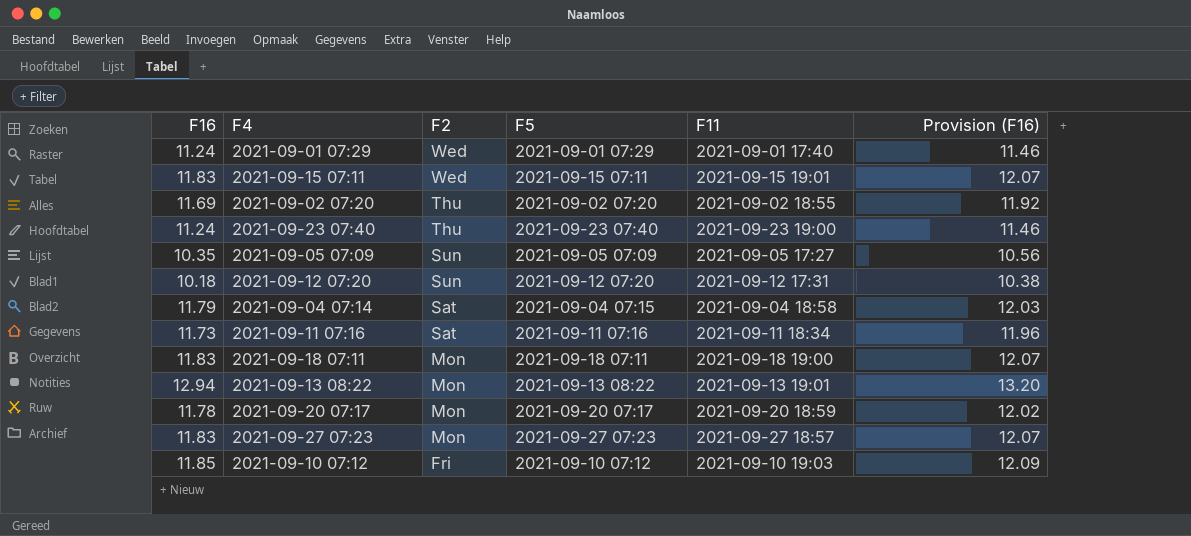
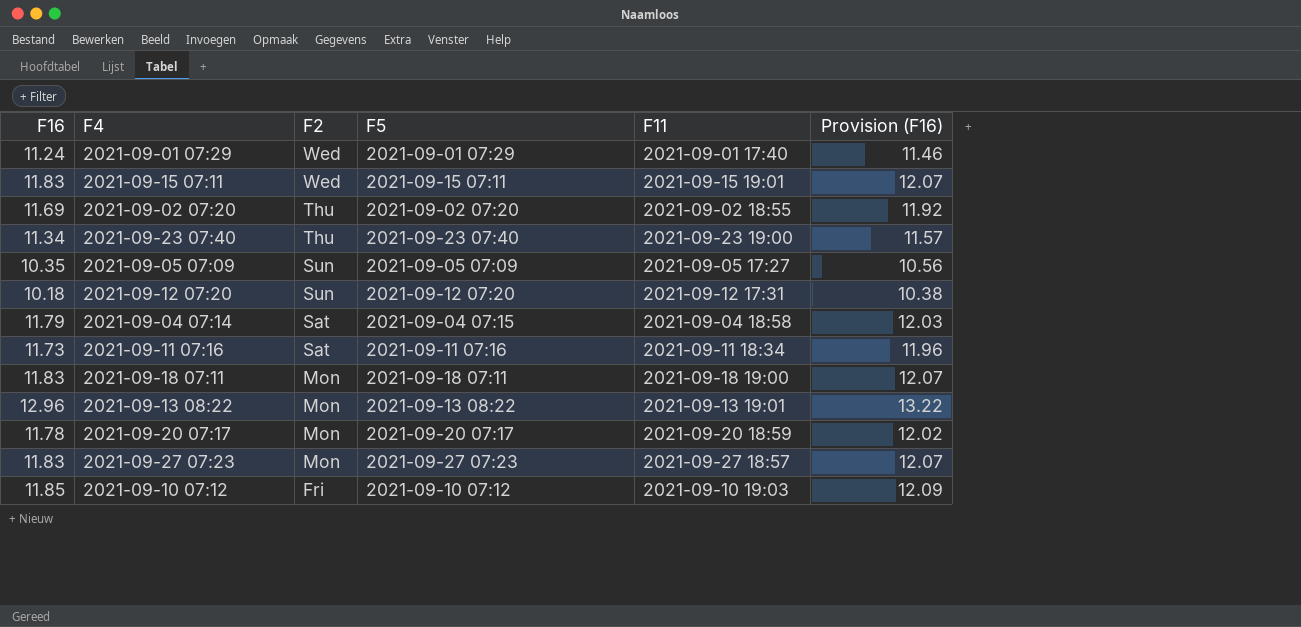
2021-09-23 07:40 | F16: 11.24 -> 11.34
2021-09-23 07:40 | Provision (F16): 11.46 -> 11.57
2021-09-13 08:22 | F16: 12.94 -> 12.96
2021-09-13 08:22 | Provision (F16): 13.20 -> 13.22

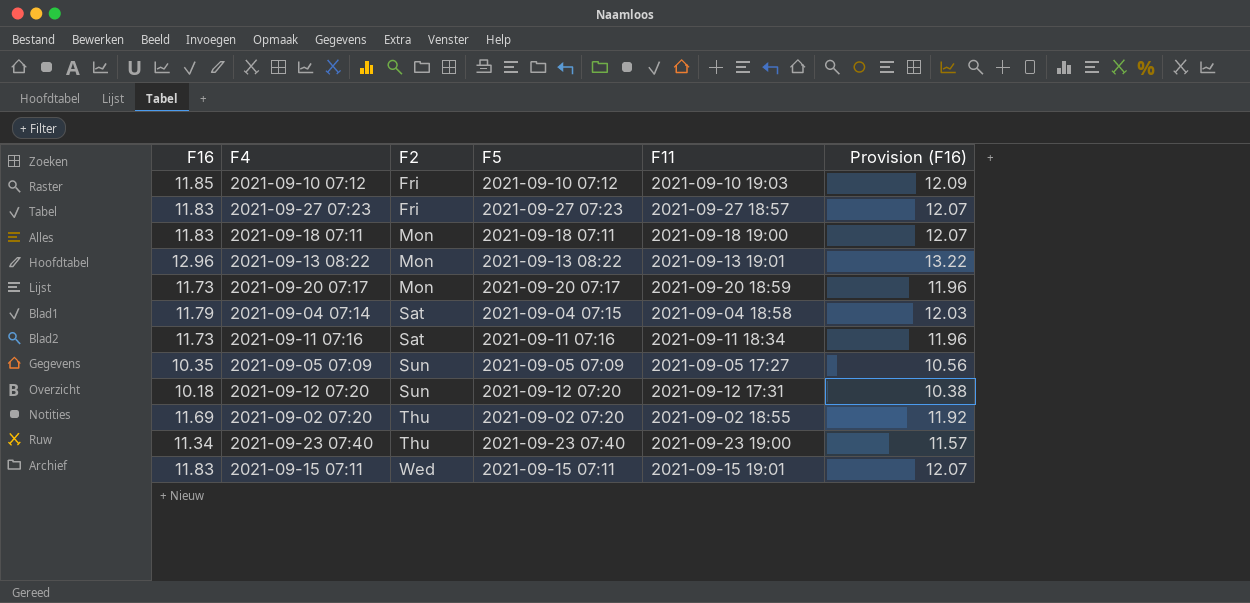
row order: F2 descending -> F2 ascending
row 2021-09-01 07:29: 11.24 | Wed | 2021-09-01 07:29 | 2021-09-01 17:40 | 11.46 -> none
2021-09-27 07:23 | F2: Mon -> Fri
2021-09-20 07:17 | F16: 11.78 -> 11.73
2021-09-20 07:17 | Provision (F16): 12.02 -> 11.96

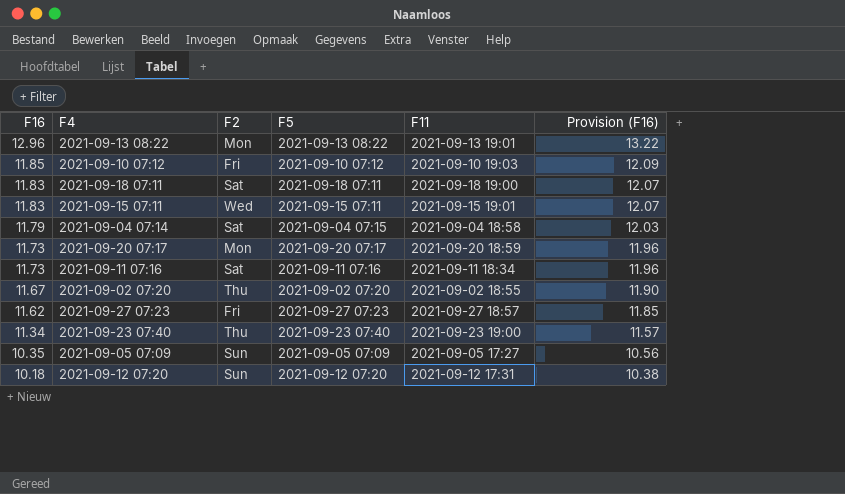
row order: F2 ascending -> F16 descending
2021-09-18 07:11 | F2: Mon -> Sat
2021-09-02 07:20 | F16: 11.69 -> 11.67
2021-09-02 07:20 | Provision (F16): 11.92 -> 11.90
2021-09-27 07:23 | F16: 11.83 -> 11.62
2021-09-27 07:23 | Provision (F16): 12.07 -> 11.85

